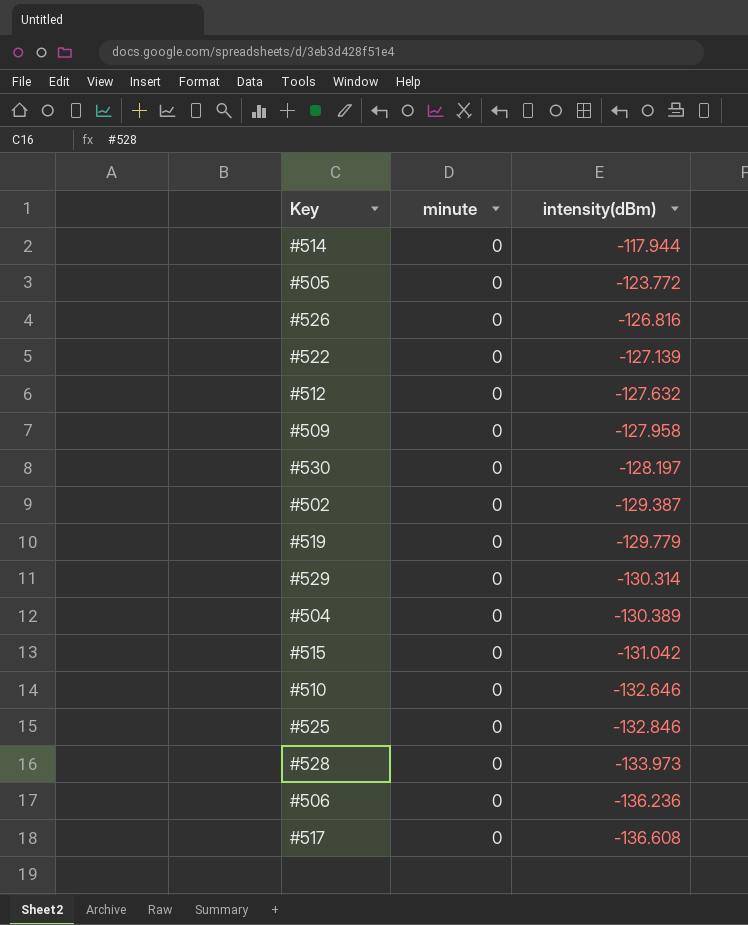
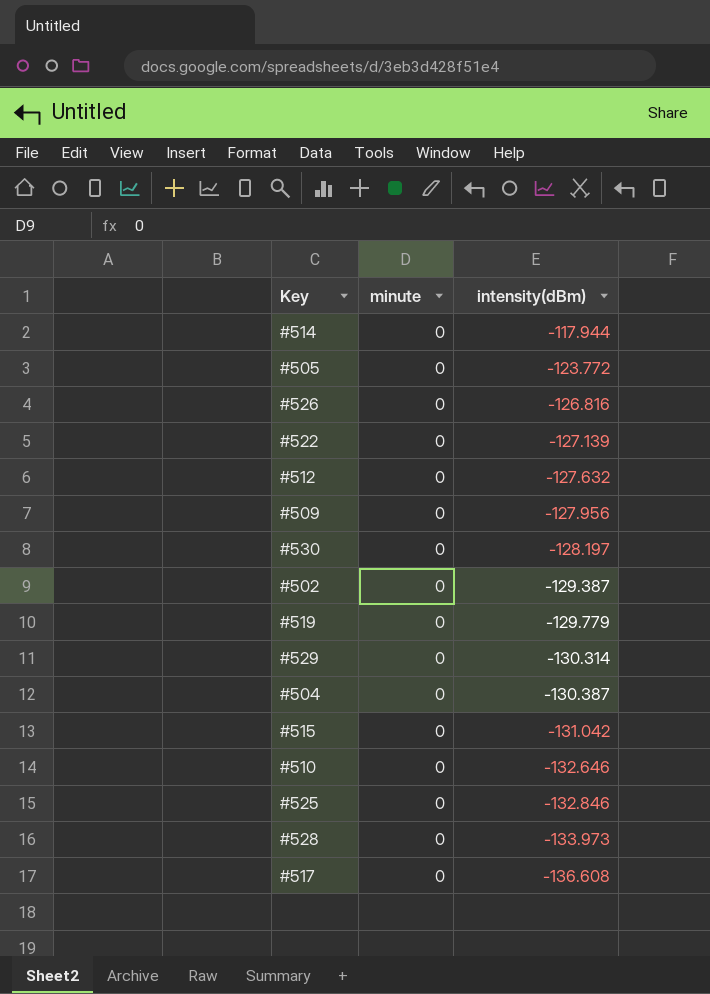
row #506: 0 | -136.236 -> none
#509 | intensity(dBm): -127.958 -> -127.956
#504 | intensity(dBm): -130.389 -> -130.387

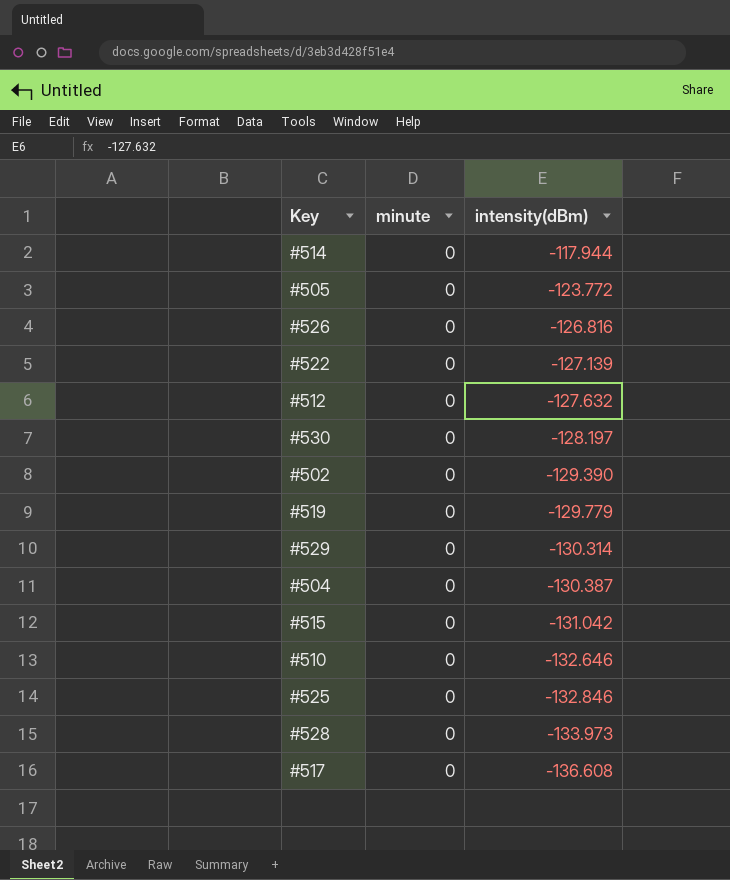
row #509: 0 | -127.956 -> none
#502 | intensity(dBm): -129.387 -> -129.390

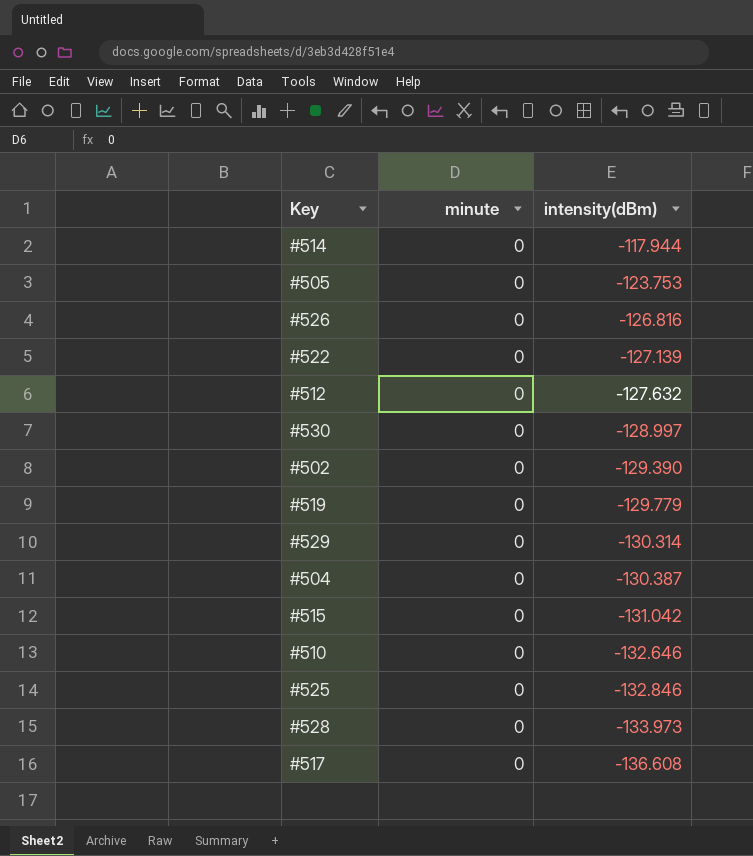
#505 | intensity(dBm): -123.772 -> -123.753
#530 | intensity(dBm): -128.197 -> -128.997

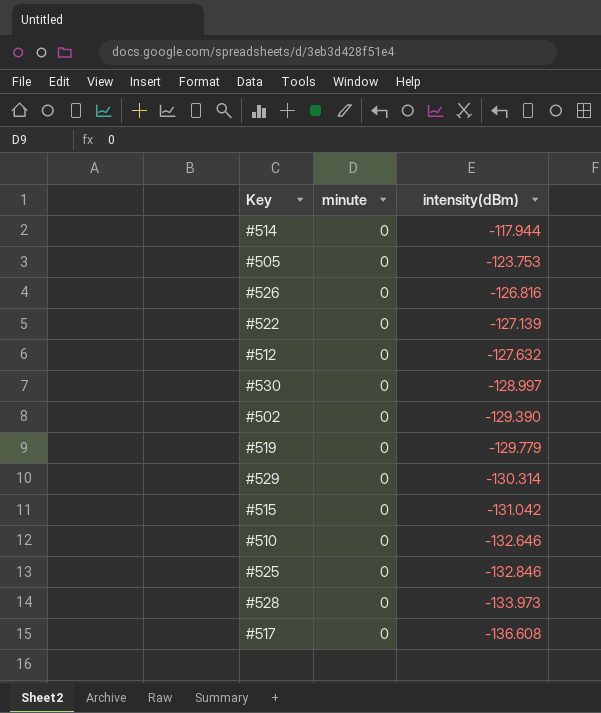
row #504: 0 | -130.387 -> none

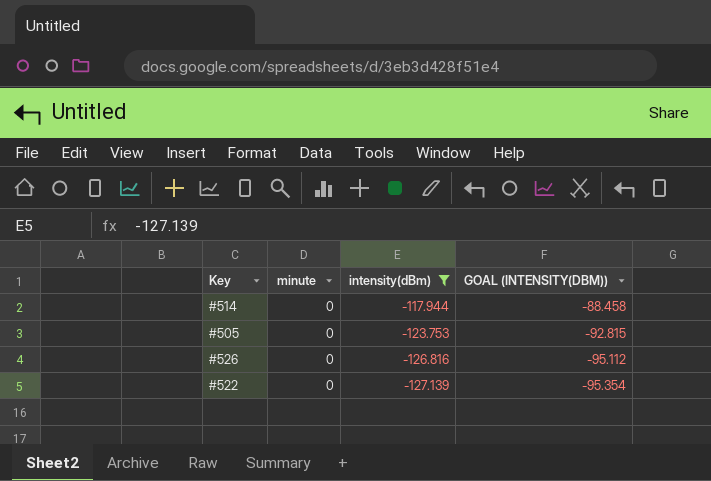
filter: none -> intensity(dBm) >= -127.139
column GOAL (INTENSITY(DBM)) | formula: none -> [intensity(dBm)] * 0.75

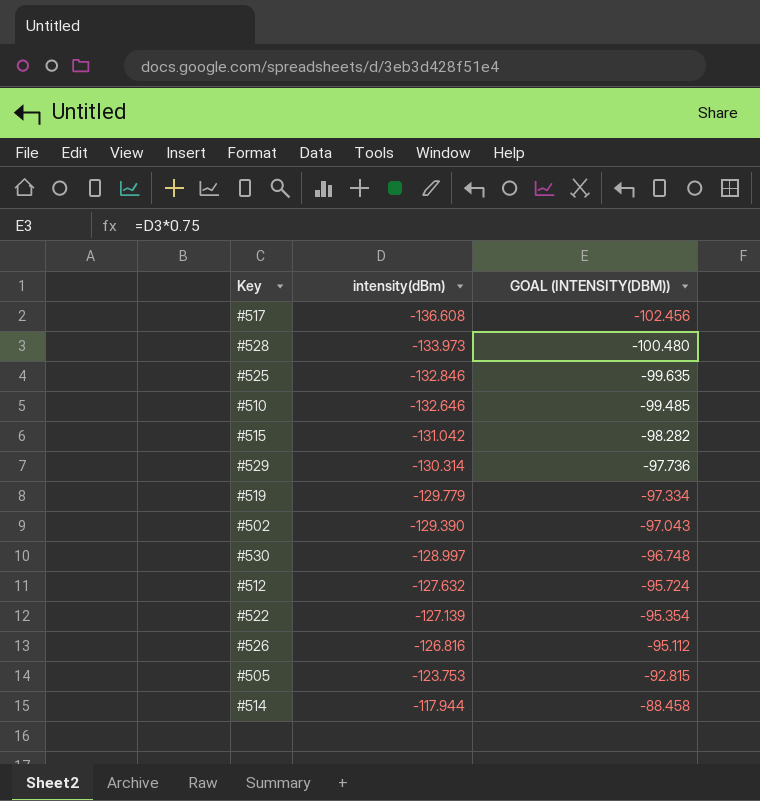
filter: intensity(dBm) >= -127.139 -> none
row order: intensity(dBm) descending -> intensity(dBm) ascending
column minute | position: 2 -> none

